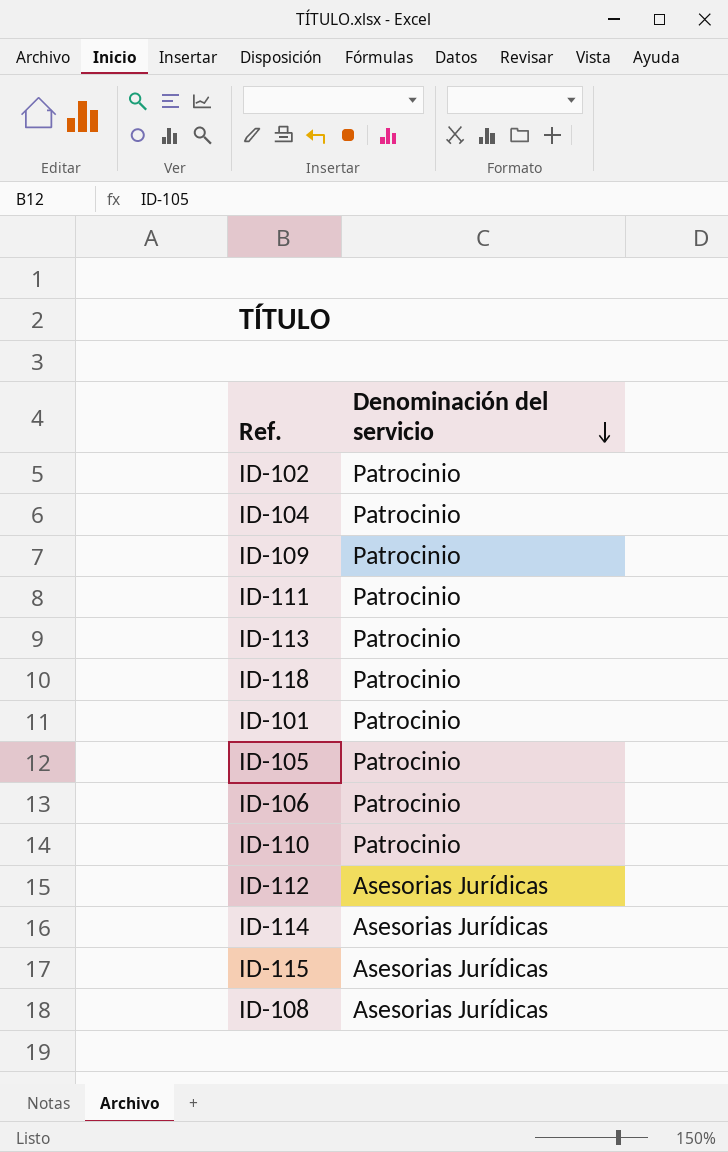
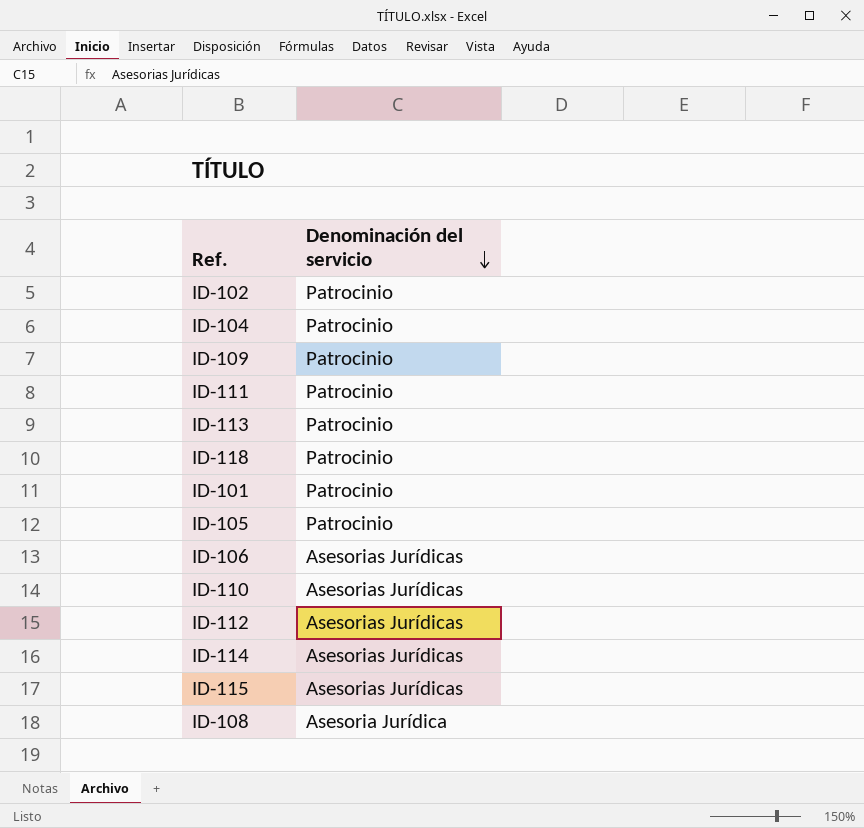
ID-106 | Denominación del servicio: Patrocinio -> Asesorias Jurídicas
ID-110 | Denominación del servicio: Patrocinio -> Asesorias Jurídicas
ID-108 | Denominación del servicio: Asesorias Jurídicas -> Asesoria Jurídica

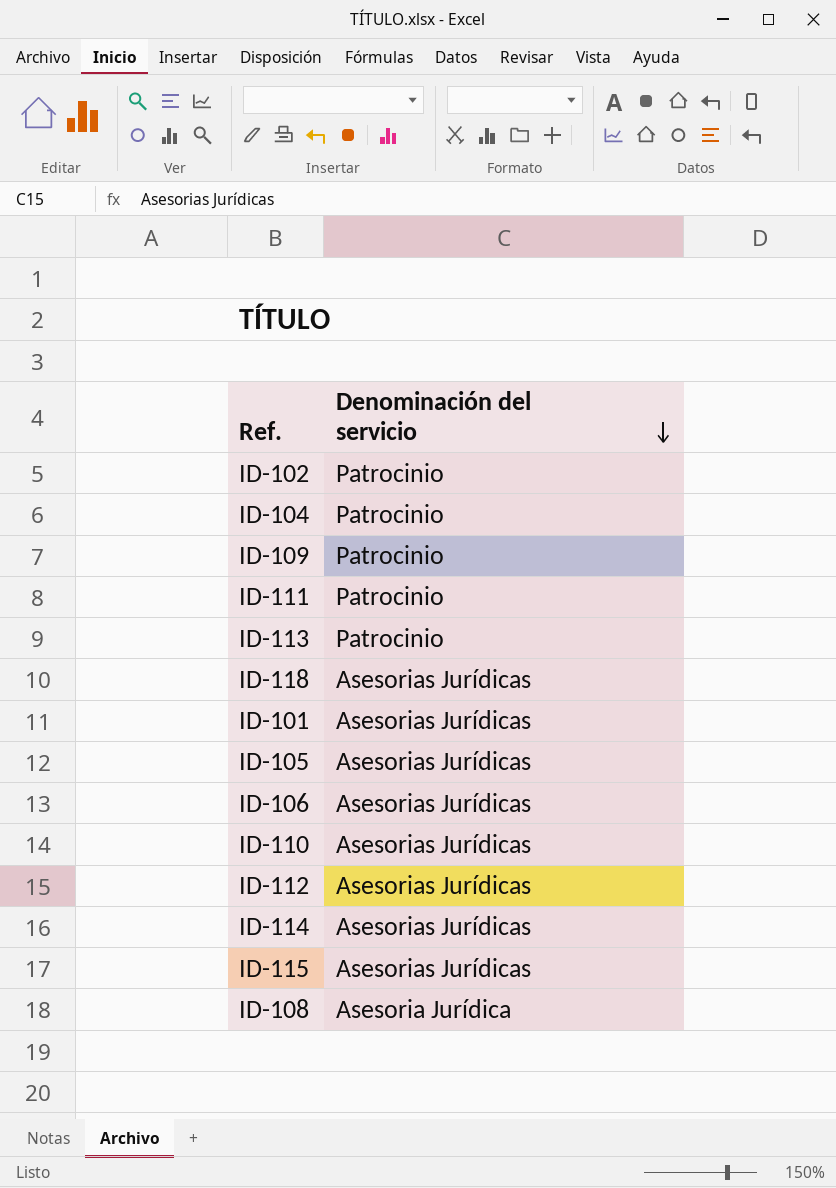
ID-118 | Denominación del servicio: Patrocinio -> Asesorias Jurídicas
ID-101 | Denominación del servicio: Patrocinio -> Asesorias Jurídicas
ID-105 | Denominación del servicio: Patrocinio -> Asesorias Jurídicas

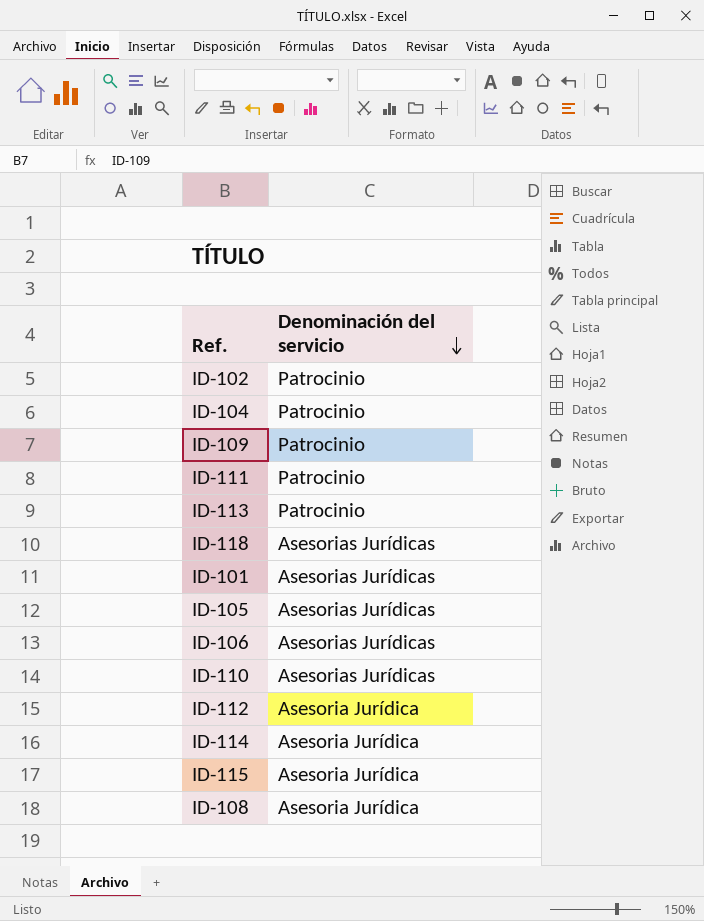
ID-112 | Denominación del servicio: Asesorias Jurídicas -> Asesoria Jurídica
ID-114 | Denominación del servicio: Asesorias Jurídicas -> Asesoria Jurídica
ID-115 | Denominación del servicio: Asesorias Jurídicas -> Asesoria Jurídica

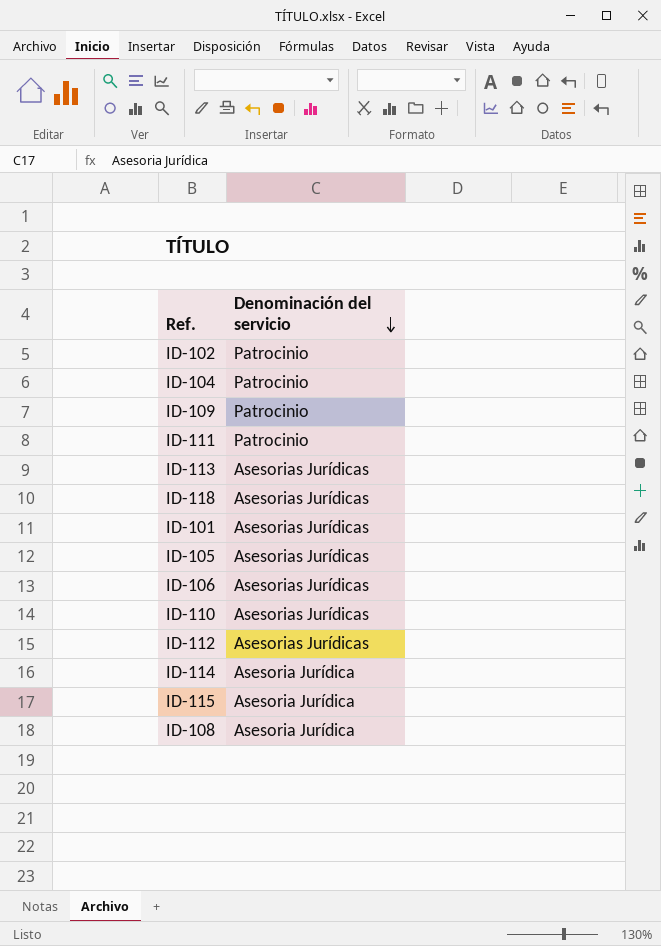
ID-113 | Denominación del servicio: Patrocinio -> Asesorias Jurídicas
ID-112 | Denominación del servicio: Asesoria Jurídica -> Asesorias Jurídicas

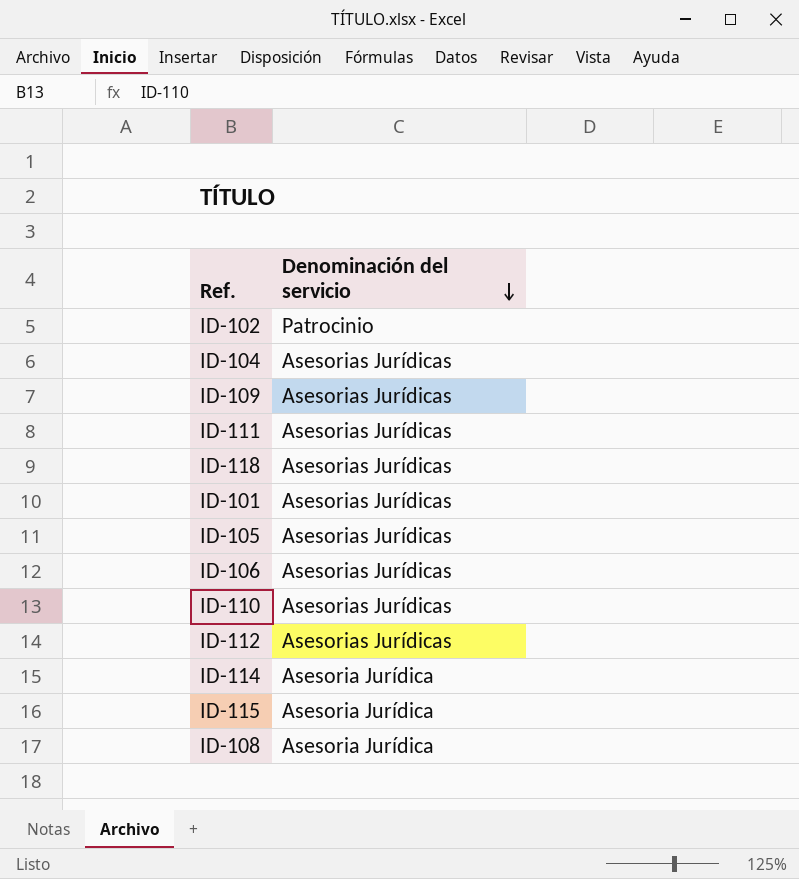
row ID-113: Asesorias Jurídicas -> none
ID-104 | Denominación del servicio: Patrocinio -> Asesorias Jurídicas
ID-109 | Denominación del servicio: Patrocinio -> Asesorias Jurídicas
ID-111 | Denominación del servicio: Patrocinio -> Asesorias Jurídicas

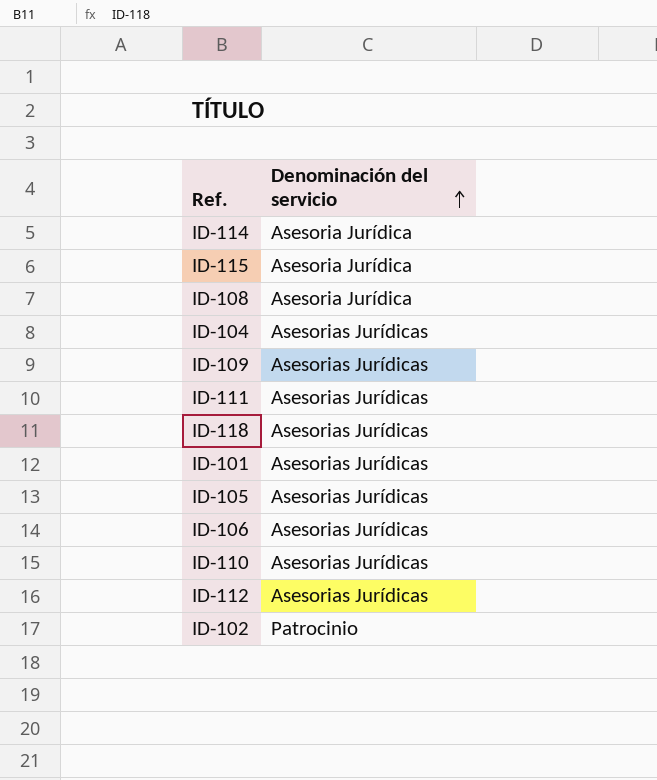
row order: Denominación del servicio descending -> Denominación del servicio ascending

